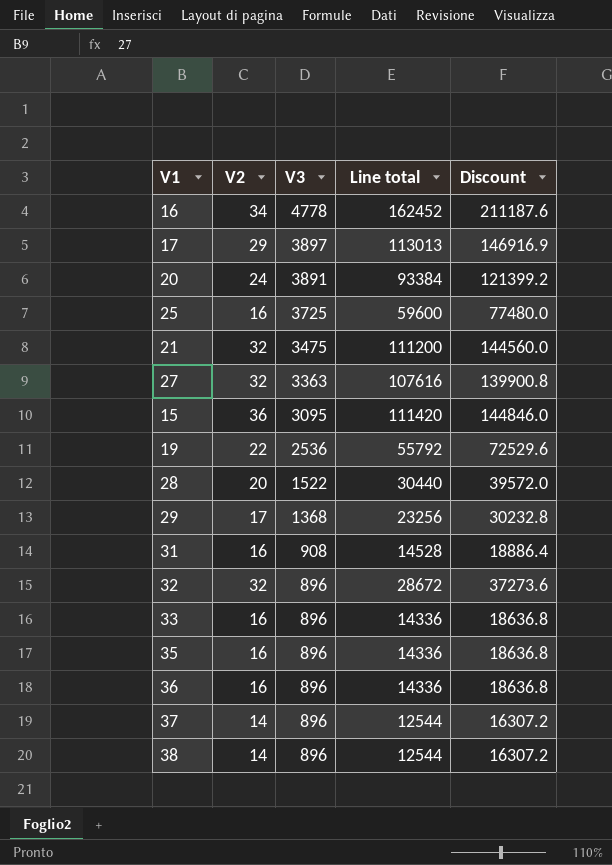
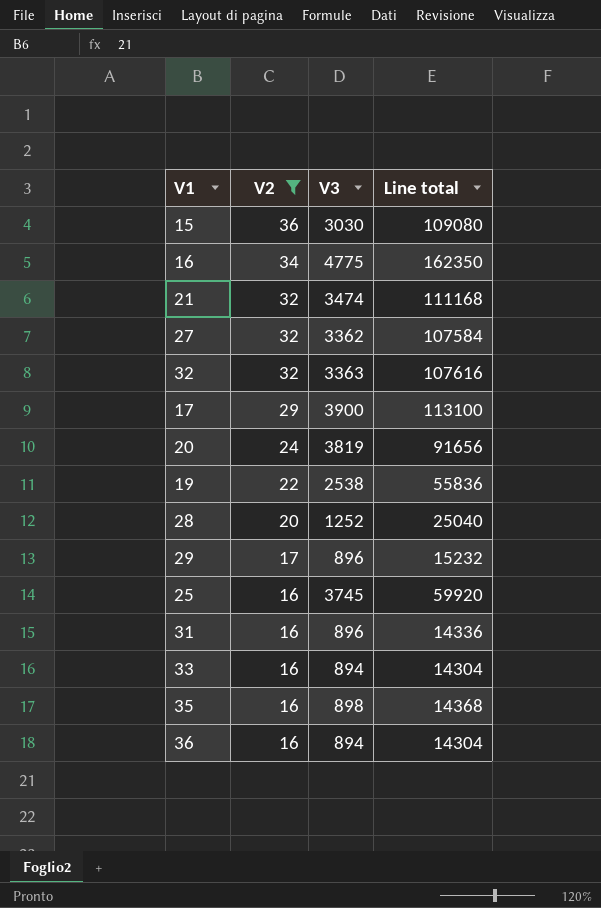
filter: none -> V2 != 14
row order: V3 descending -> V2 descending
column Discount | formula: [Line total] * 1.3 -> none
15 | V3: 3095 -> 3030
15 | Line total: 111420 -> 109080
16 | V3: 4778 -> 4775
16 | Line total: 162452 -> 162350
21 | V3: 3475 -> 3474
21 | Line total: 111200 -> 111168
27 | V3: 3363 -> 3362
27 | Line total: 107616 -> 107584
32 | V3: 896 -> 3363
32 | Line total: 28672 -> 107616
17 | V3: 3897 -> 3900
17 | Line total: 113013 -> 113100
20 | V3: 3891 -> 3819
20 | Line total: 93384 -> 91656
19 | V3: 2536 -> 2538
19 | Line total: 55792 -> 55836
28 | V3: 1522 -> 1252
28 | Line total: 30440 -> 25040
29 | V3: 1368 -> 896
29 | Line total: 23256 -> 15232
25 | V3: 3725 -> 3745
25 | Line total: 59600 -> 59920
31 | V3: 908 -> 896
31 | Line total: 14528 -> 14336
33 | V3: 896 -> 894
33 | Line total: 14336 -> 14304
35 | V3: 896 -> 898
35 | Line total: 14336 -> 14368
36 | V3: 896 -> 894
36 | Line total: 14336 -> 14304

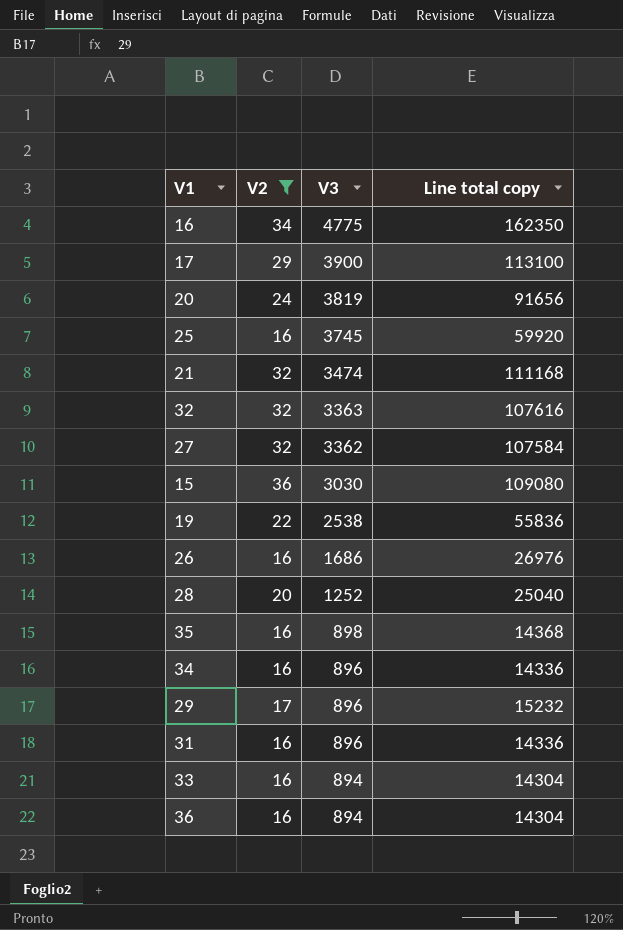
row order: V2 descending -> V3 descending
column name: Line total -> Line total copy
row 26: none -> 16 | 1686 | 26976
row 34: none -> 16 | 896 | 14336

